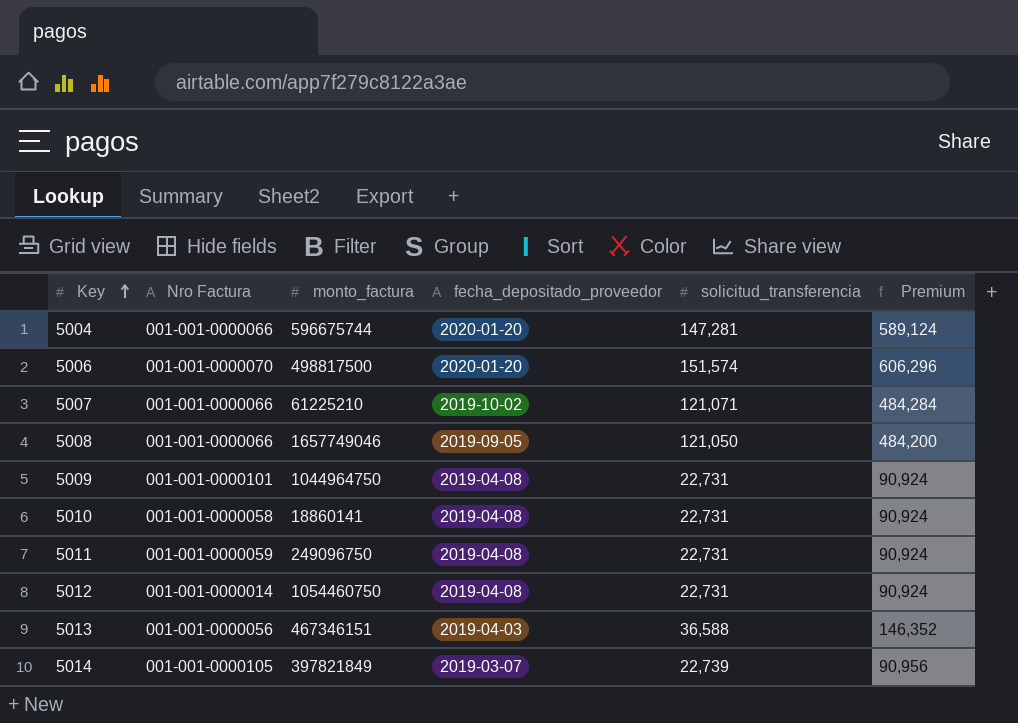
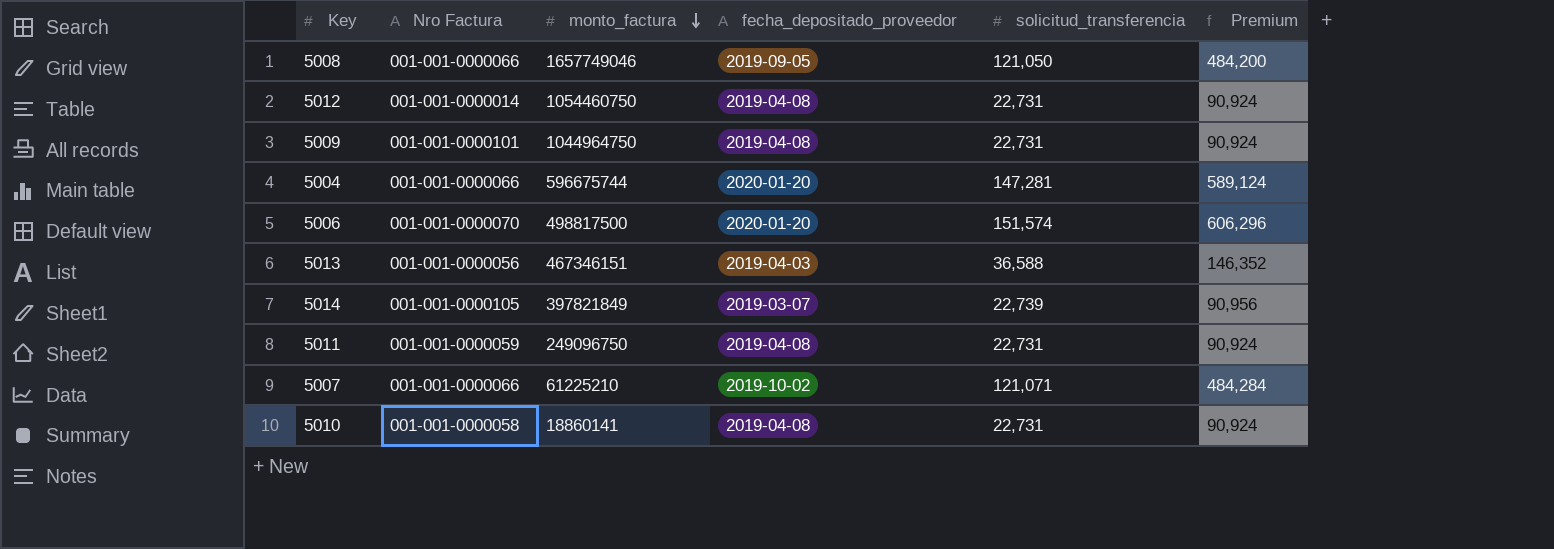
row order: Key ascending -> monto_factura descending

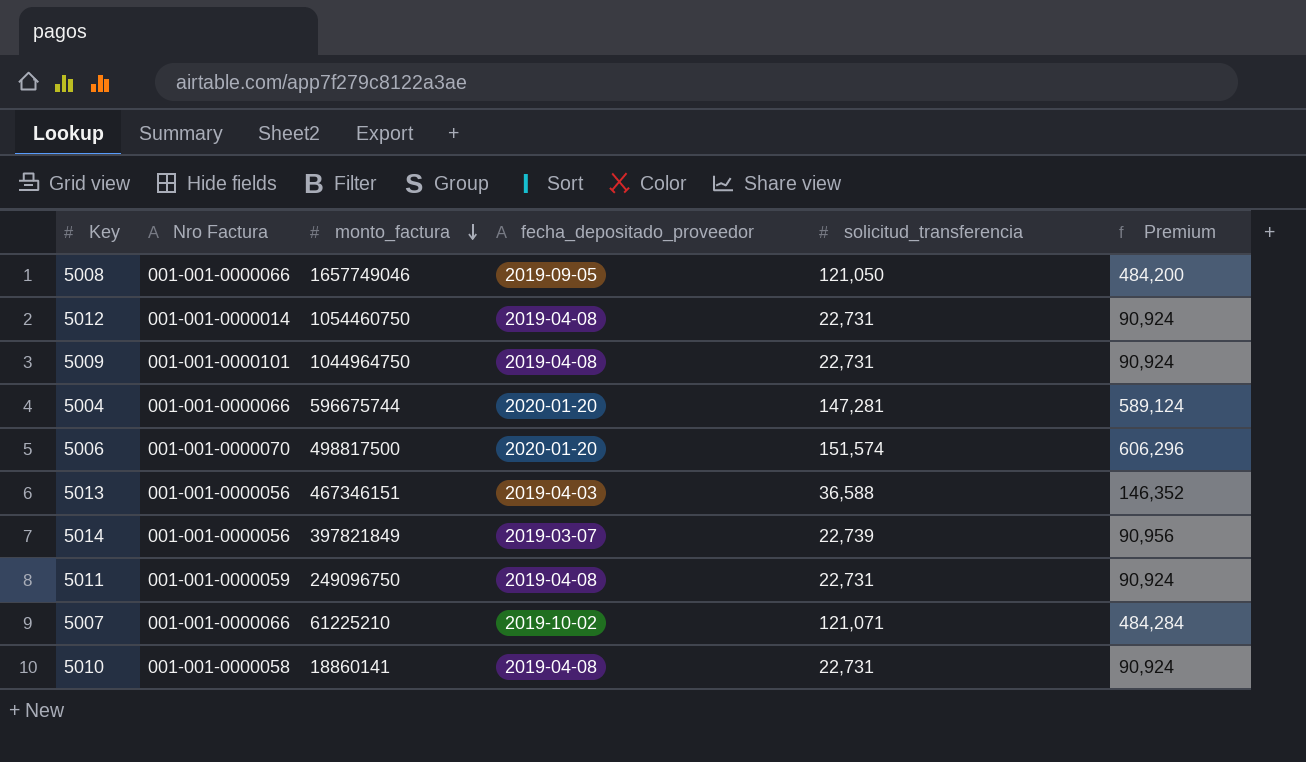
5014 | Nro Factura: 001-001-0000105 -> 001-001-0000056

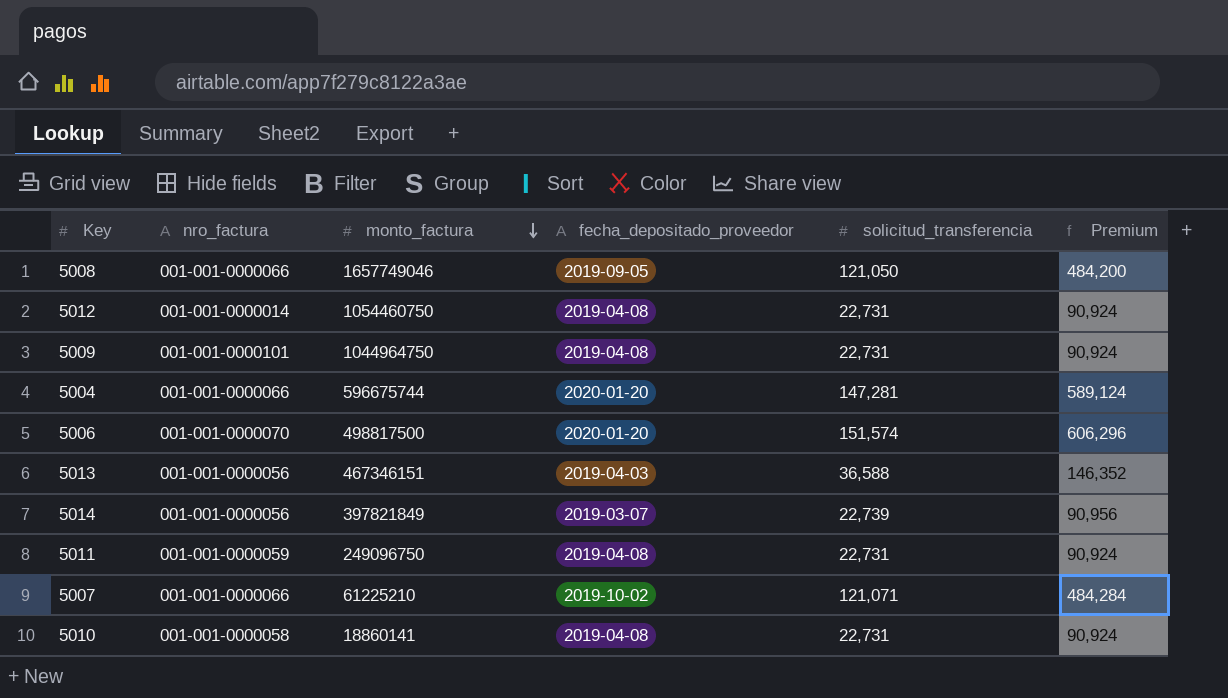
column name: Nro Factura -> nro_factura

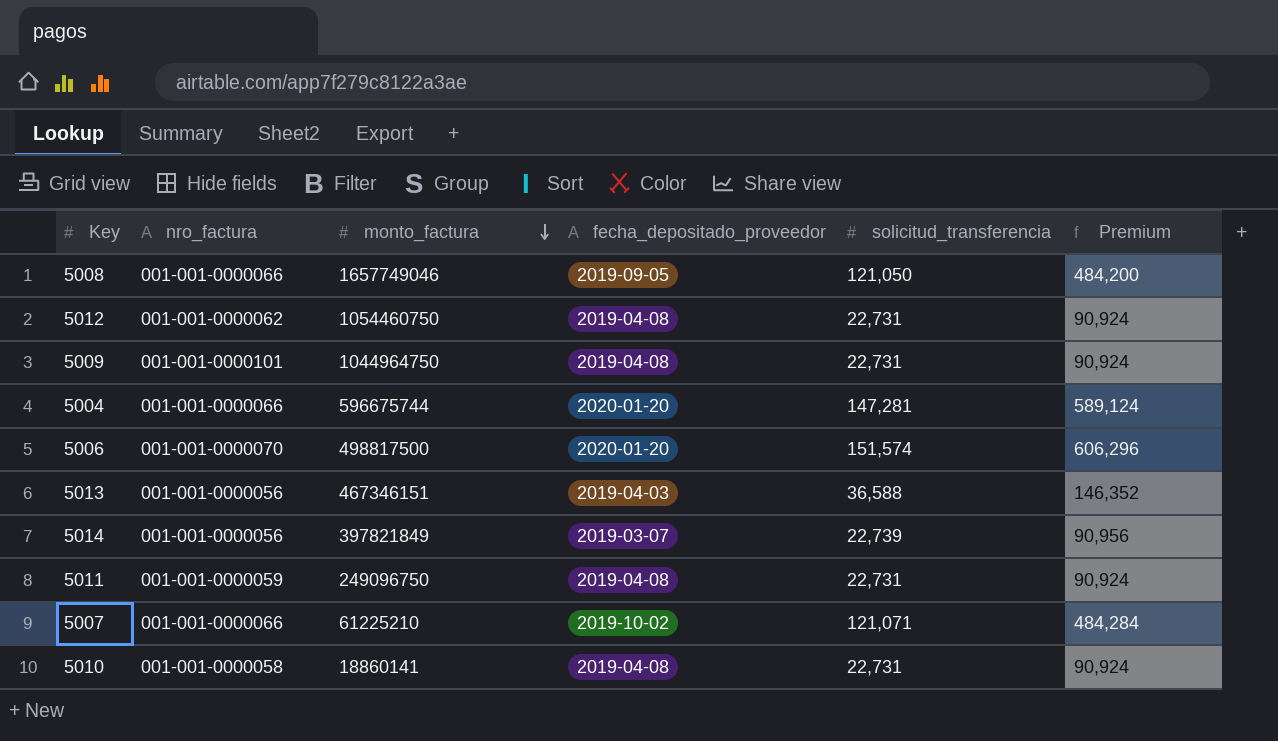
5012 | nro_factura: 001-001-0000014 -> 001-001-0000062

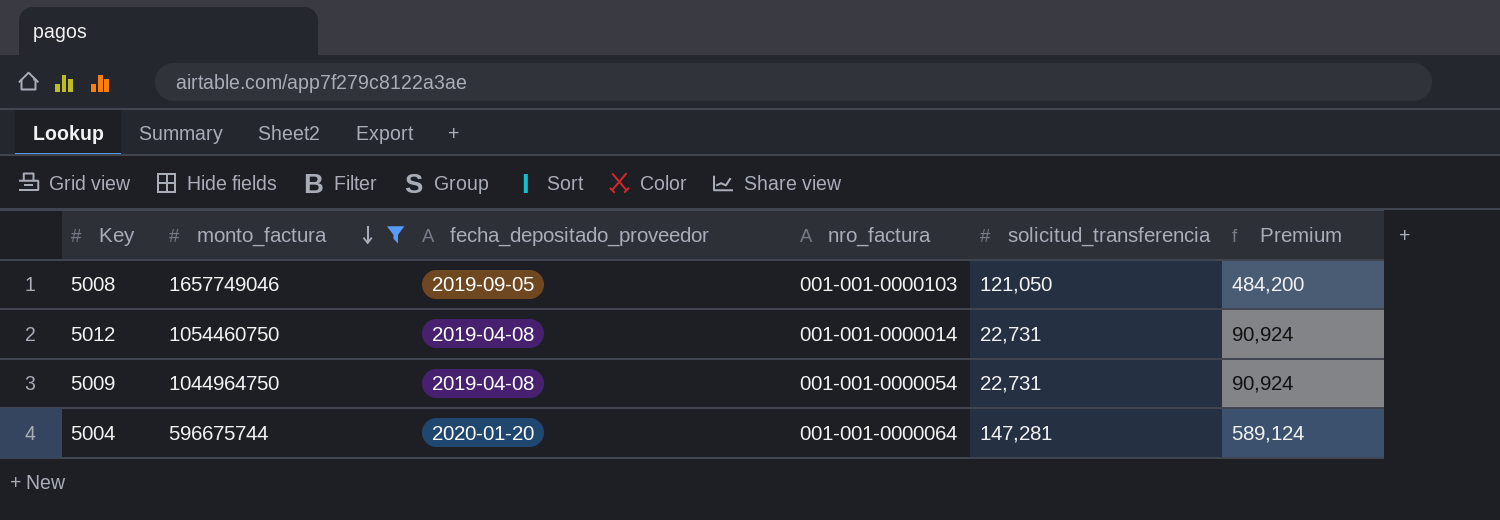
filter: none -> monto_factura >= 596675744
column nro_factura | position: 2 -> 4
5008 | nro_factura: 001-001-0000066 -> 001-001-0000103
5012 | nro_factura: 001-001-0000062 -> 001-001-0000014
5009 | nro_factura: 001-001-0000101 -> 001-001-0000054
5004 | nro_factura: 001-001-0000066 -> 001-001-0000064

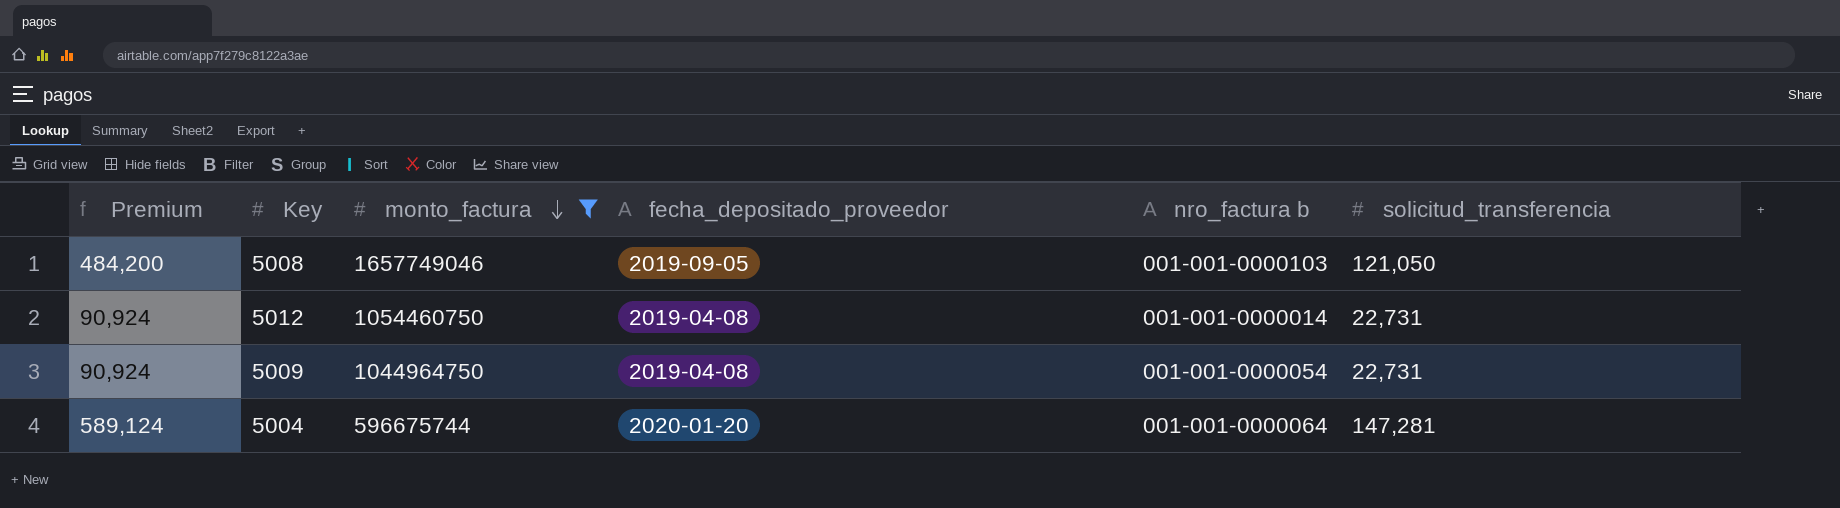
column Premium | position: 6 -> 1
column name: nro_factura -> nro_factura b

